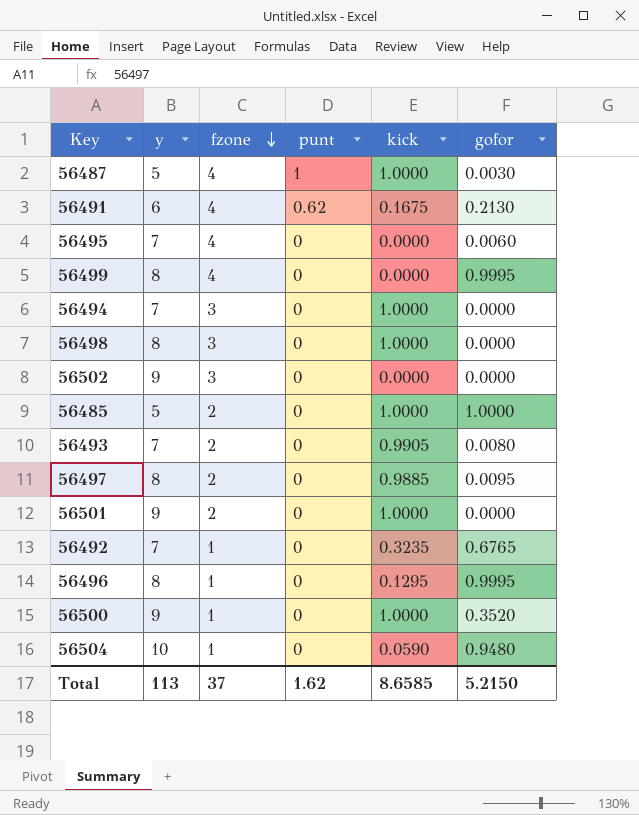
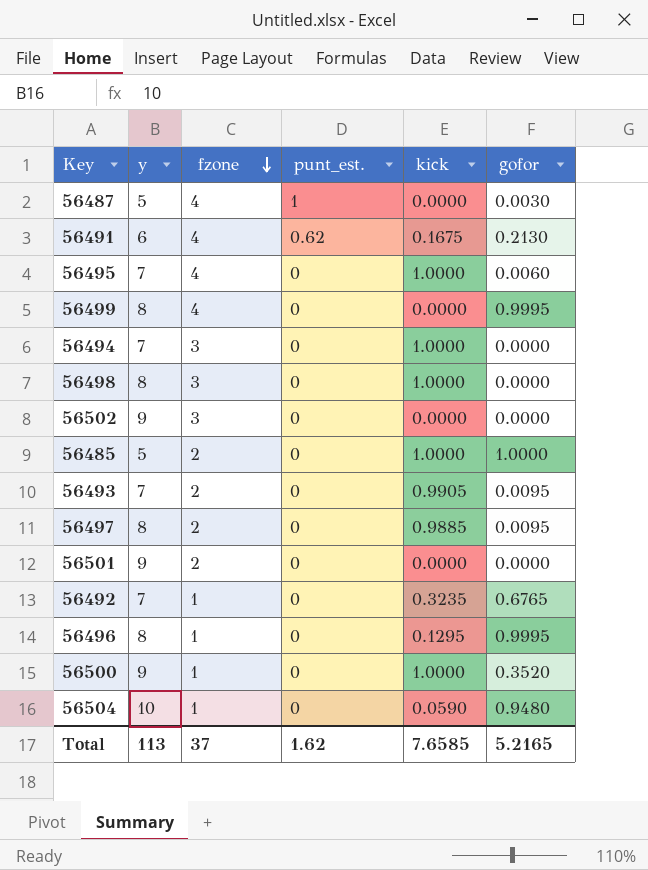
column name: punt -> punt_est.
56487 | kick: 1.0000 -> 0.0000
56495 | kick: 0.0000 -> 1.0000
56493 | gofor: 0.0080 -> 0.0095
56501 | kick: 1.0000 -> 0.0000
Total | kick: 8.6585 -> 7.6585
Total | gofor: 5.2150 -> 5.2165

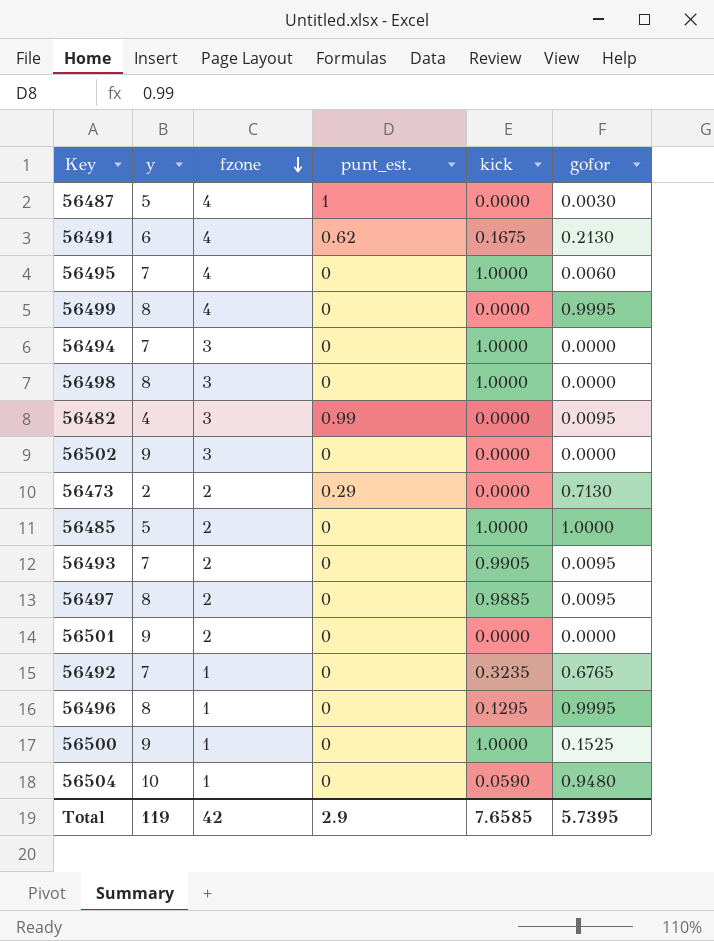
row 56482: none -> 4 | 3 | 0.99 | 0.0000 | 0.0095
row 56473: none -> 2 | 2 | 0.29 | 0.0000 | 0.7130
56500 | gofor: 0.3520 -> 0.1525
Total | y: 113 -> 119
Total | fzone: 37 -> 42
Total | punt_est.: 1.62 -> 2.9
Total | gofor: 5.2165 -> 5.7395

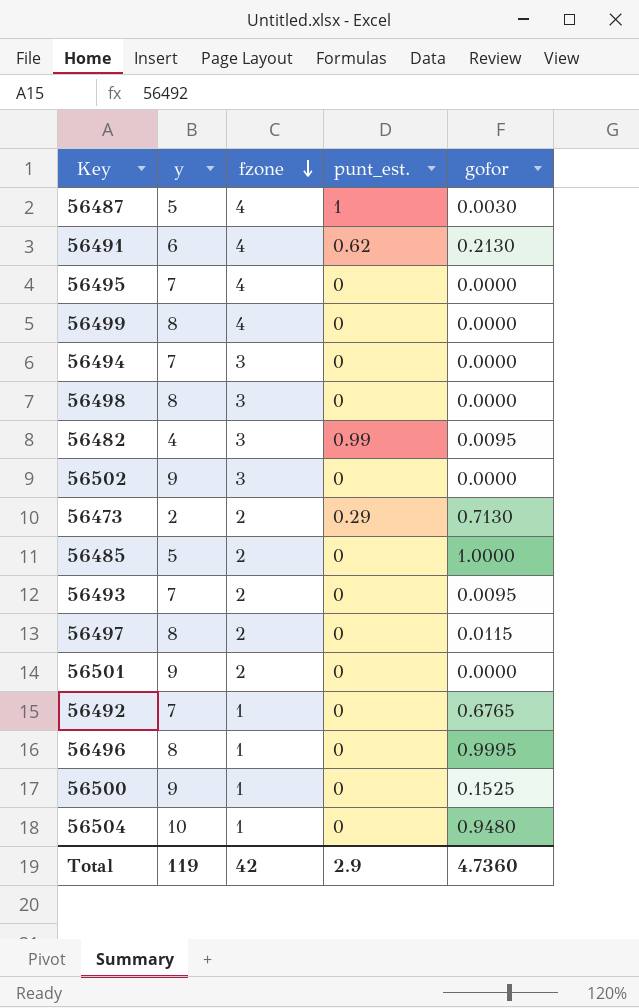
column kick | position: 5 -> none
56495 | gofor: 0.0060 -> 0.0000
56499 | gofor: 0.9995 -> 0.0000
56497 | gofor: 0.0095 -> 0.0115
Total | gofor: 5.7395 -> 4.7360

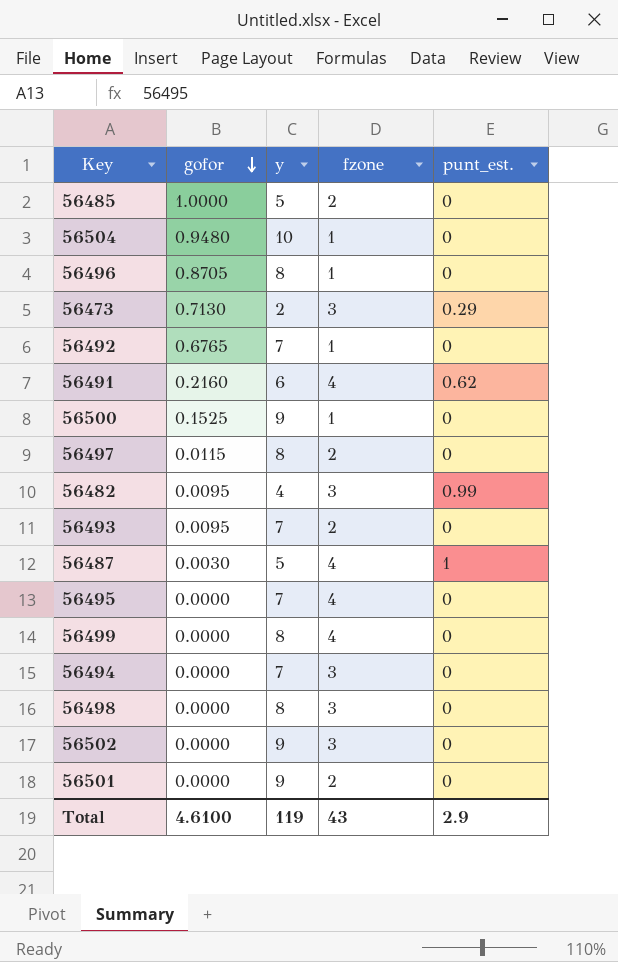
row order: fzone descending -> gofor descending
column gofor | position: 5 -> 2
56496 | gofor: 0.9995 -> 0.8705
56473 | fzone: 2 -> 3
56491 | gofor: 0.2130 -> 0.2160
Total | gofor: 4.7360 -> 4.6100
Total | fzone: 42 -> 43

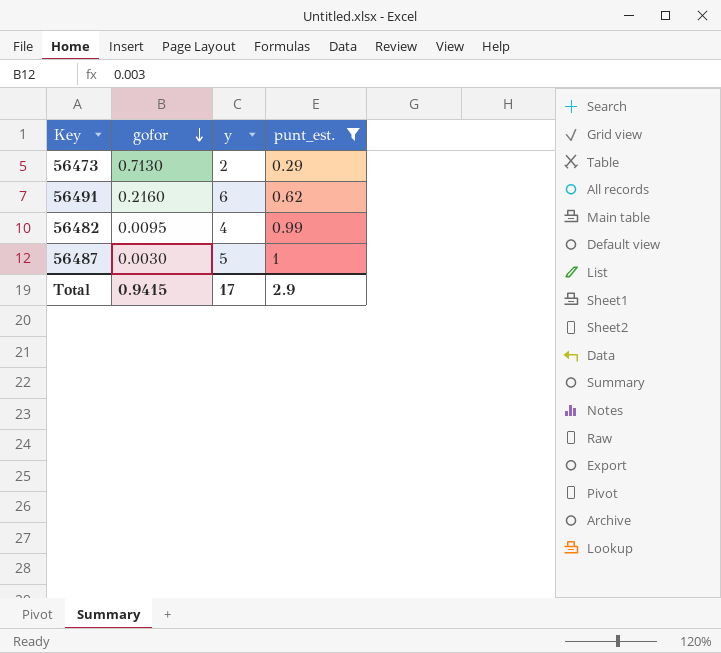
filter: none -> punt_est. != 0
column fzone | position: 4 -> none
Total | gofor: 4.6100 -> 0.9415
Total | y: 119 -> 17

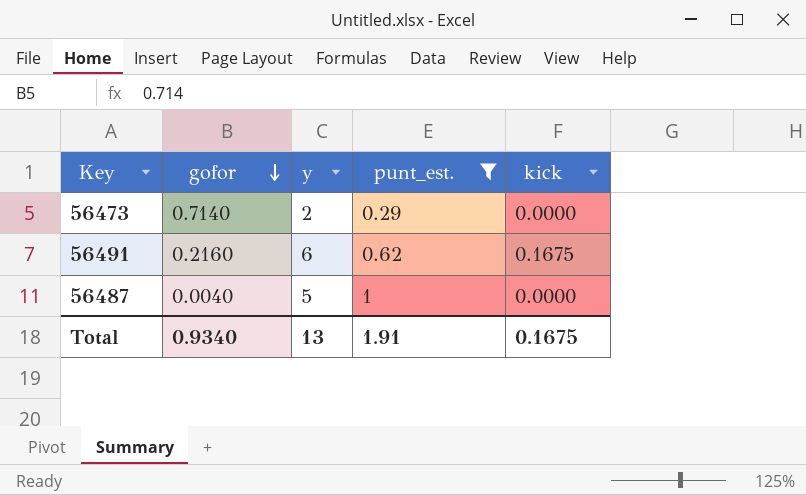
column kick | position: none -> 5
row 56482: 0.0095 | 4 | 0.99 -> none
56473 | gofor: 0.7130 -> 0.7140
56487 | gofor: 0.0030 -> 0.0040
Total | gofor: 0.9415 -> 0.9340
Total | y: 17 -> 13
Total | punt_est.: 2.9 -> 1.91

